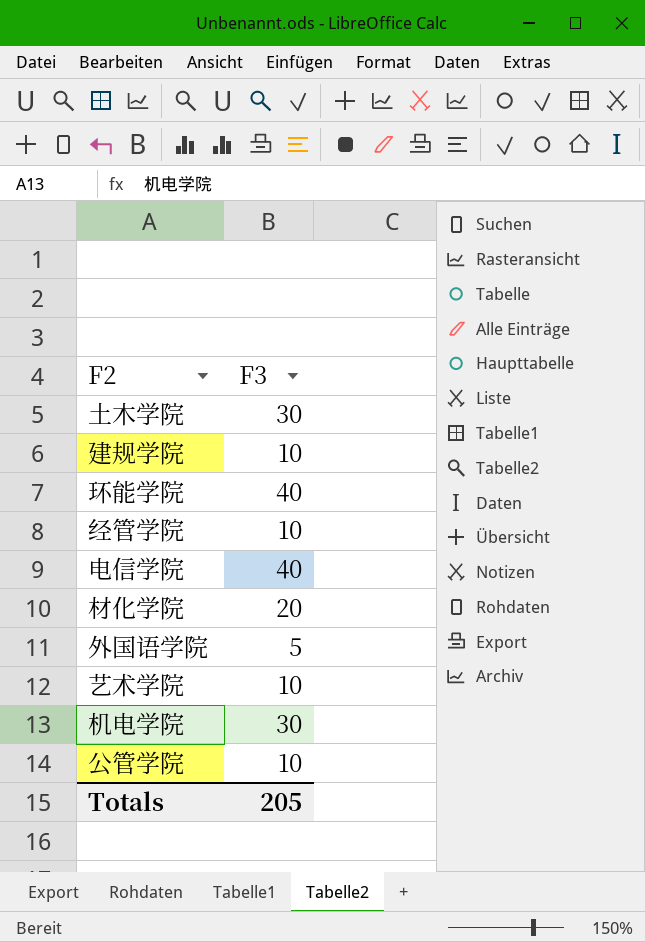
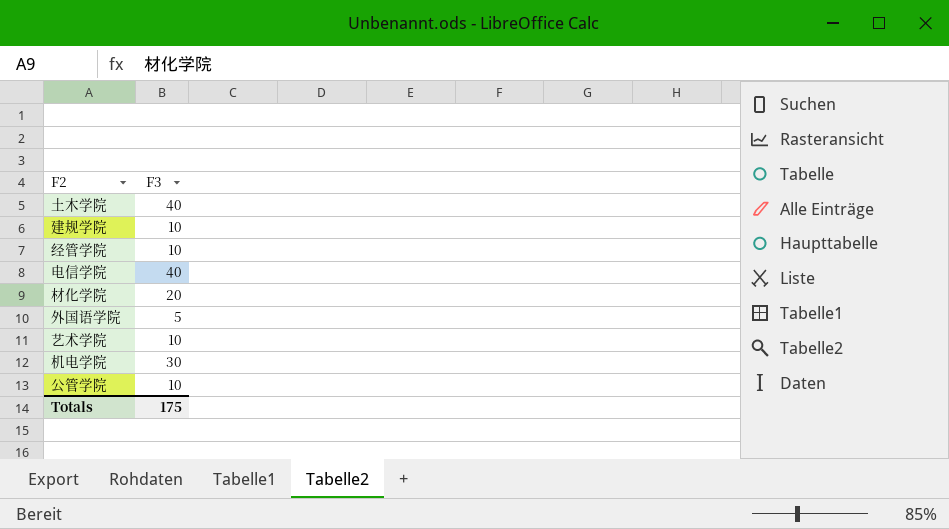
row 环能学院: 40 -> none
土木学院 | F3: 30 -> 40
Totals | F3: 205 -> 175

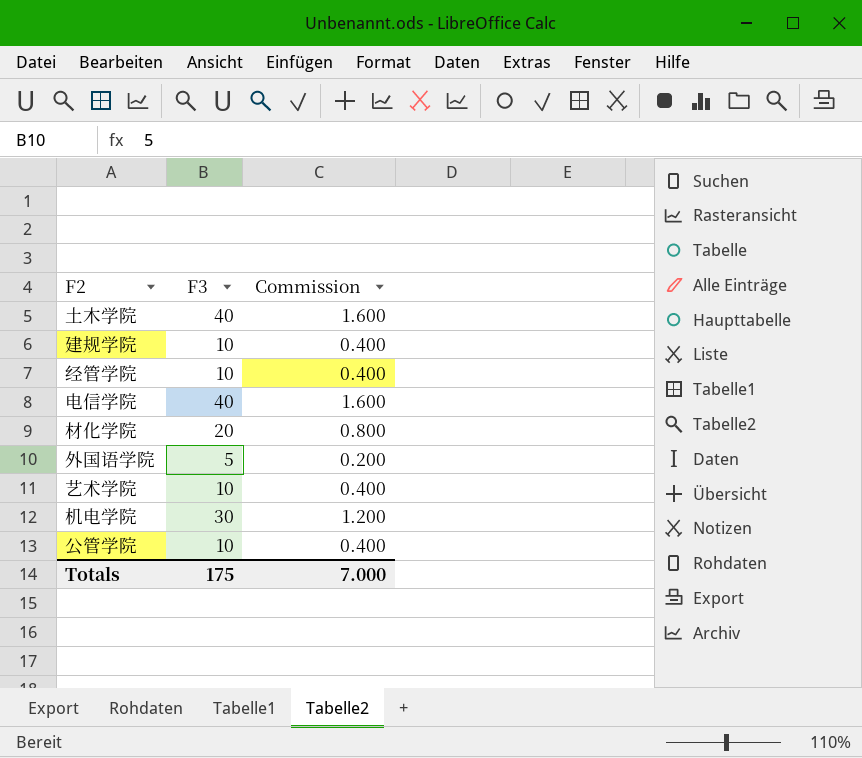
column Commission | formula: none -> [F3] * 0.04

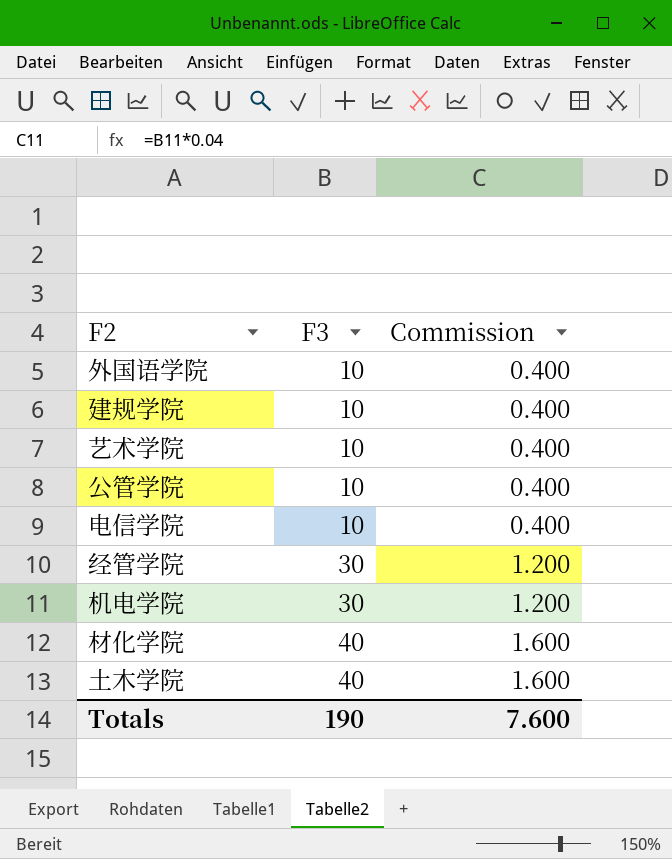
row order: none -> F3 ascending
外国语学院 | F3: 5 -> 10
外国语学院 | Commission: 0.200 -> 0.400
电信学院 | F3: 40 -> 10
电信学院 | Commission: 1.600 -> 0.400
经管学院 | F3: 10 -> 30
经管学院 | Commission: 0.400 -> 1.200
材化学院 | F3: 20 -> 40
材化学院 | Commission: 0.800 -> 1.600
Totals | F3: 175 -> 190
Totals | Commission: 7.000 -> 7.600

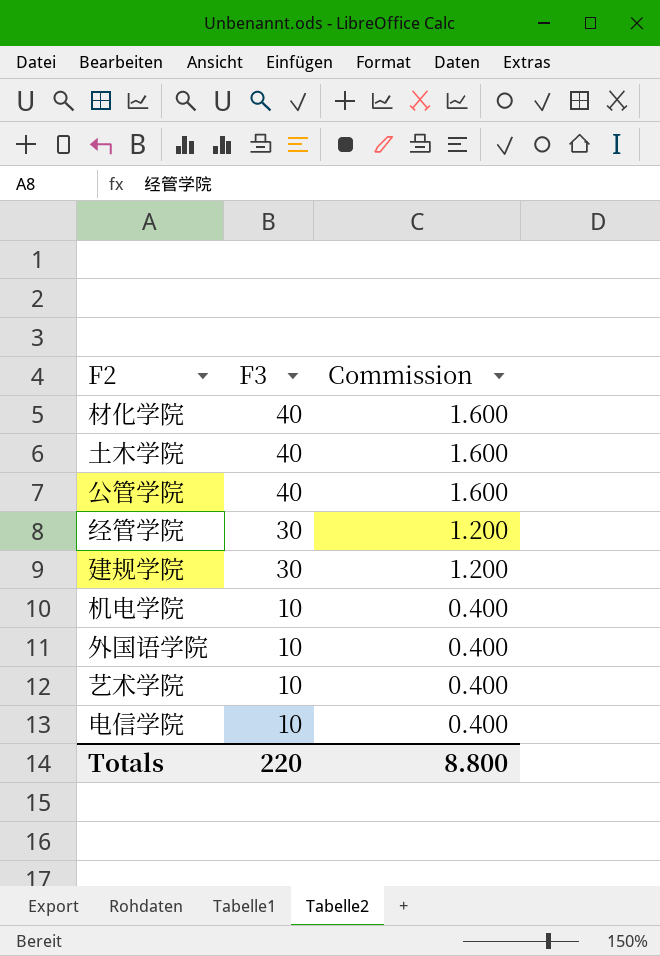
row order: F3 ascending -> F3 descending
公管学院 | F3: 10 -> 40
公管学院 | Commission: 0.400 -> 1.600
建规学院 | F3: 10 -> 30
建规学院 | Commission: 0.400 -> 1.200
机电学院 | F3: 30 -> 10
机电学院 | Commission: 1.200 -> 0.400
Totals | F3: 190 -> 220
Totals | Commission: 7.600 -> 8.800

